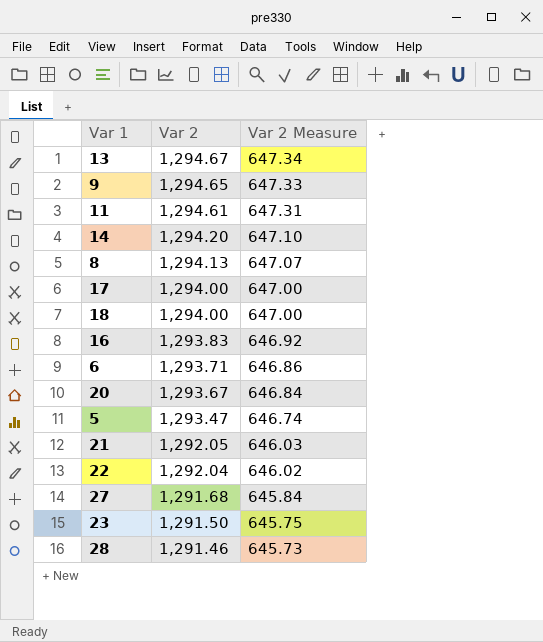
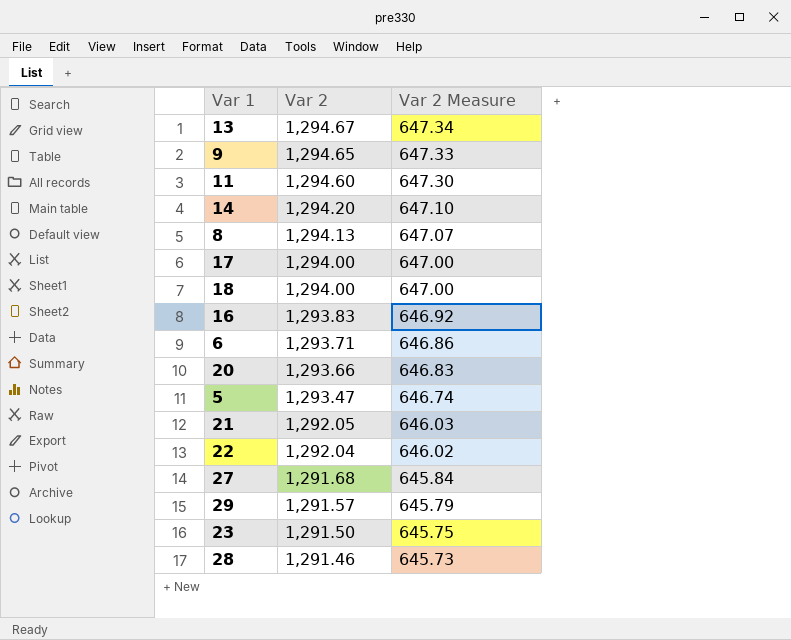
11 | Var 2: 1,294.61 -> 1,294.60
11 | Var 2 Measure: 647.31 -> 647.30
20 | Var 2: 1,293.67 -> 1,293.66
20 | Var 2 Measure: 646.84 -> 646.83
row 29: none -> 1,291.57 | 645.79

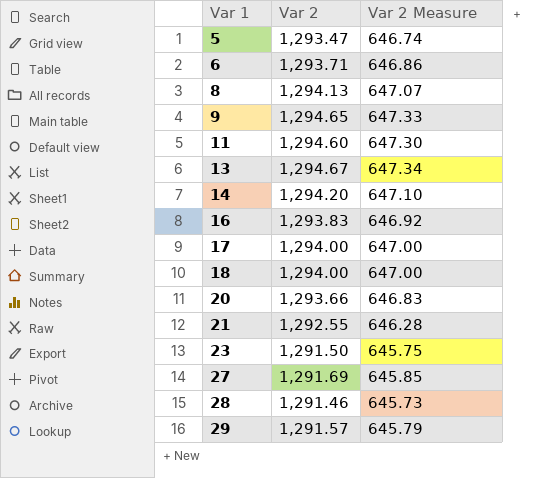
row order: Var 2 descending -> Var 1 ascending
row 22: 1,292.04 | 646.02 -> none
21 | Var 2: 1,292.05 -> 1,292.55
21 | Var 2 Measure: 646.03 -> 646.28
27 | Var 2: 1,291.68 -> 1,291.69
27 | Var 2 Measure: 645.84 -> 645.85

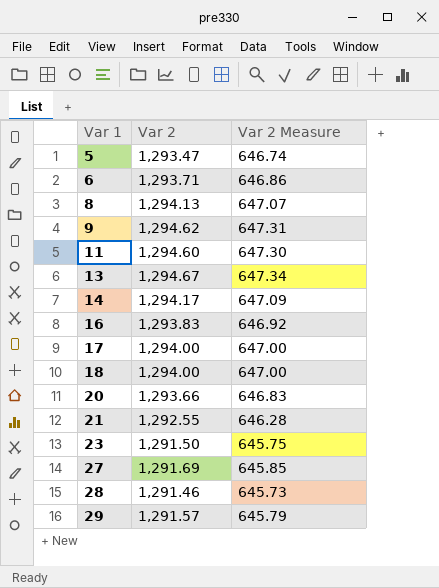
9 | Var 2: 1,294.65 -> 1,294.62
9 | Var 2 Measure: 647.33 -> 647.31
14 | Var 2: 1,294.20 -> 1,294.17
14 | Var 2 Measure: 647.10 -> 647.09

